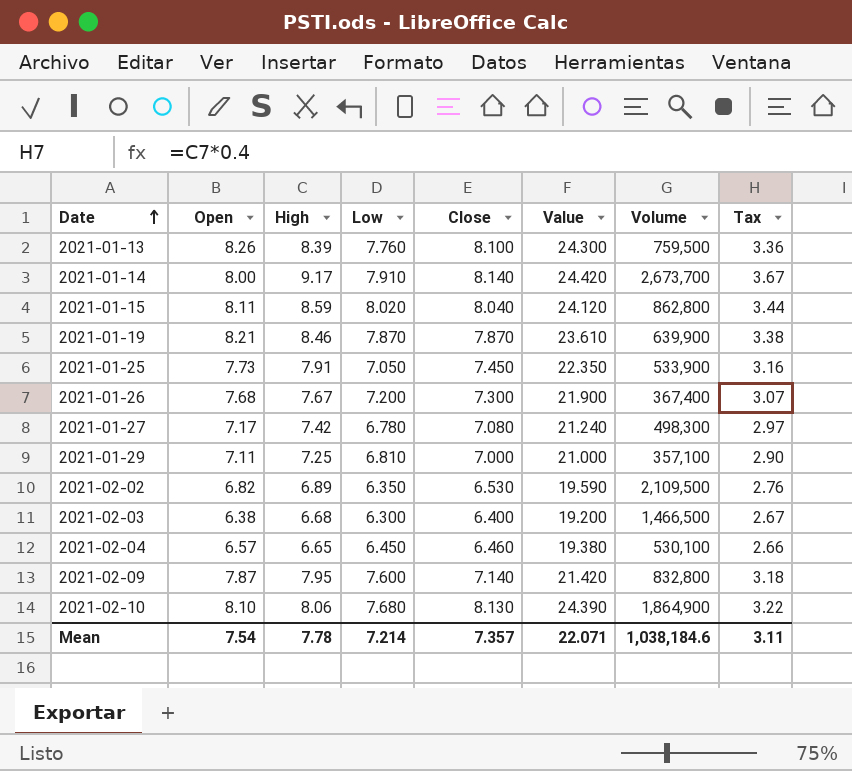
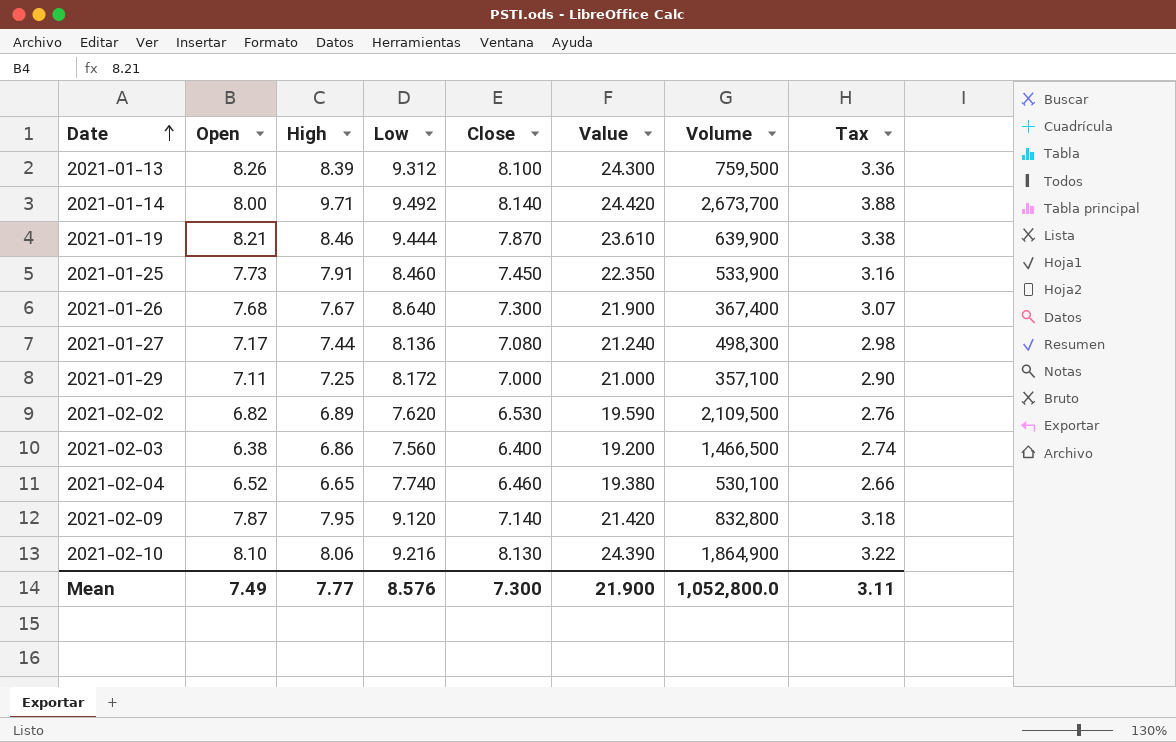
row 2021-01-15: 8.11 | 8.59 | 8.020 | 8.040 | 24.120 | 862,800 | 3.44 -> none
2021-01-13 | Low: 7.760 -> 9.312
2021-01-14 | High: 9.17 -> 9.71
2021-01-14 | Low: 7.910 -> 9.492
2021-01-14 | Tax: 3.67 -> 3.88
2021-01-19 | Low: 7.870 -> 9.444
2021-01-25 | Low: 7.050 -> 8.460
2021-01-26 | Low: 7.200 -> 8.640
2021-01-27 | High: 7.42 -> 7.44
2021-01-27 | Low: 6.780 -> 8.136
2021-01-27 | Tax: 2.97 -> 2.98
2021-01-29 | Low: 6.810 -> 8.172
2021-02-02 | Low: 6.350 -> 7.620
2021-02-03 | High: 6.68 -> 6.86
2021-02-03 | Low: 6.300 -> 7.560
2021-02-03 | Tax: 2.67 -> 2.74
2021-02-04 | Open: 6.57 -> 6.52
2021-02-04 | Low: 6.450 -> 7.740
2021-02-09 | Low: 7.600 -> 9.120
2021-02-10 | Low: 7.680 -> 9.216
Mean | Open: 7.54 -> 7.49
Mean | High: 7.78 -> 7.77
Mean | Low: 7.214 -> 8.576
Mean | Close: 7.357 -> 7.300
Mean | Value: 22.071 -> 21.900
Mean | Volume: 1,038,184.6 -> 1,052,800.0

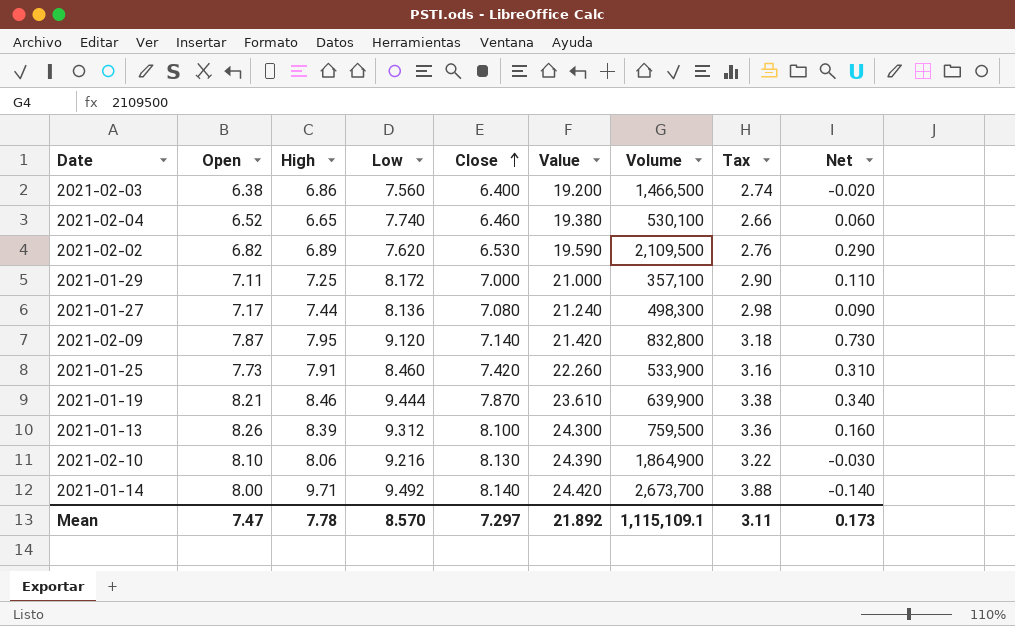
row order: Date ascending -> Close ascending
column Net | formula: none -> [Open] - [Close]
row 2021-01-26: 7.68 | 7.67 | 8.640 | 7.300 | 21.900 | 367,400 | 3.07 -> none
2021-01-25 | Close: 7.450 -> 7.420
2021-01-25 | Value: 22.350 -> 22.260
Mean | Open: 7.49 -> 7.47
Mean | High: 7.77 -> 7.78
Mean | Low: 8.576 -> 8.570
Mean | Close: 7.300 -> 7.297
Mean | Value: 21.900 -> 21.892
Mean | Volume: 1,052,800.0 -> 1,115,109.1

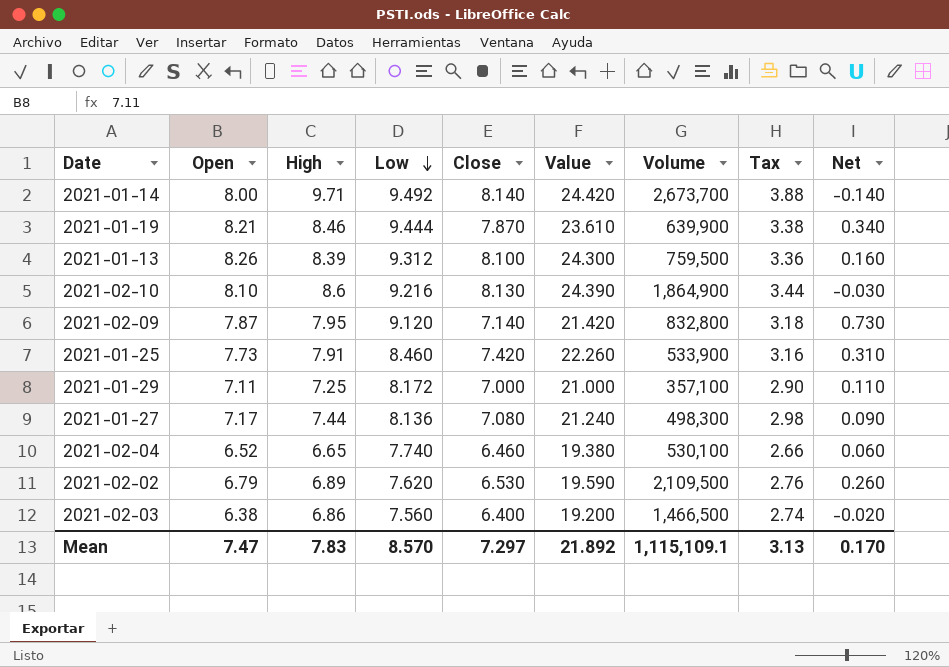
row order: Close ascending -> Low descending
2021-02-10 | High: 8.06 -> 8.6
2021-02-10 | Tax: 3.22 -> 3.44
2021-02-02 | Open: 6.82 -> 6.79
2021-02-02 | Net: 0.290 -> 0.260
Mean | High: 7.78 -> 7.83
Mean | Tax: 3.11 -> 3.13
Mean | Net: 0.173 -> 0.170

